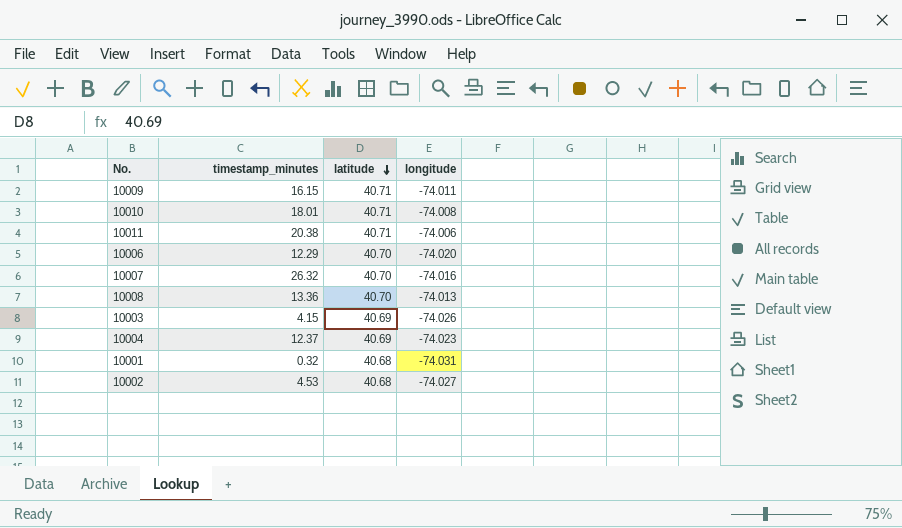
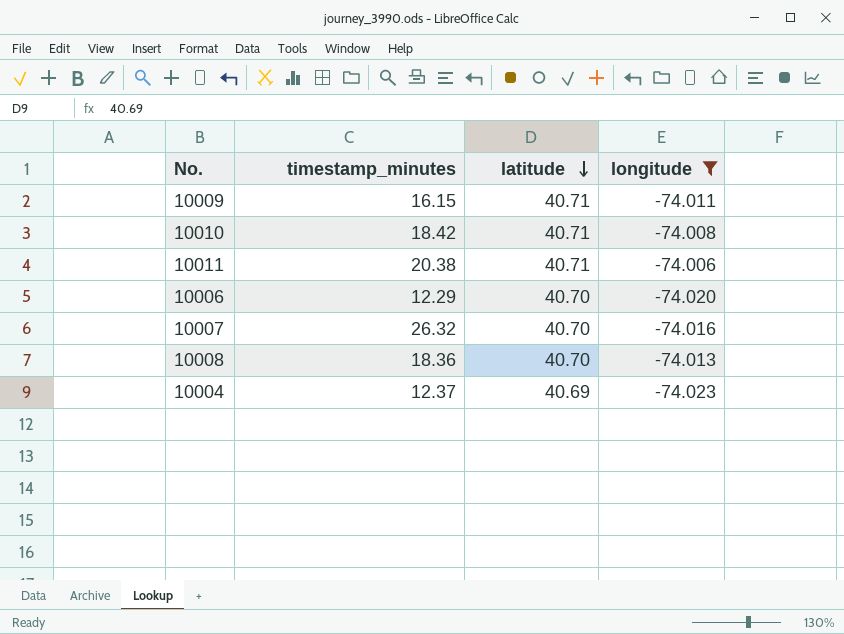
filter: none -> longitude >= -74.023
10010 | timestamp_minutes: 18.01 -> 18.42
10008 | timestamp_minutes: 13.36 -> 18.36

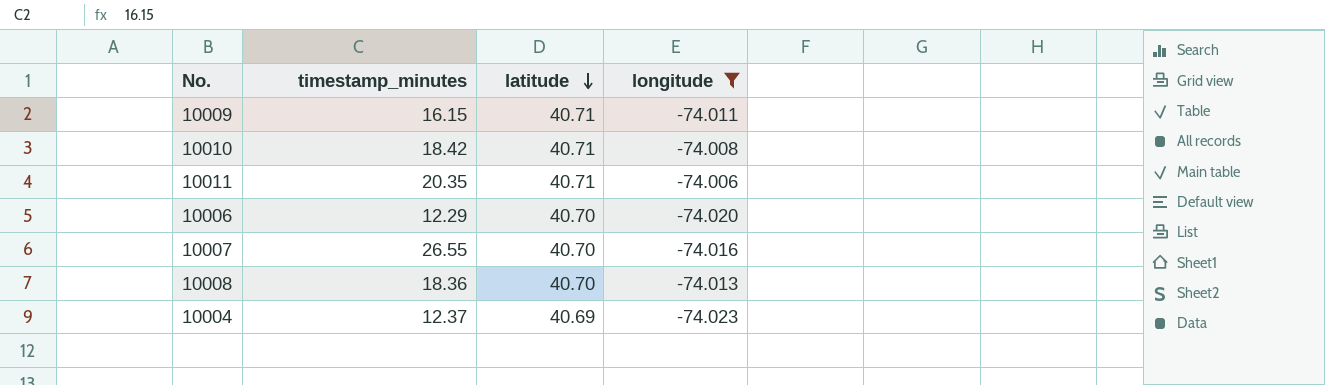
10011 | timestamp_minutes: 20.38 -> 20.35
10007 | timestamp_minutes: 26.32 -> 26.55

